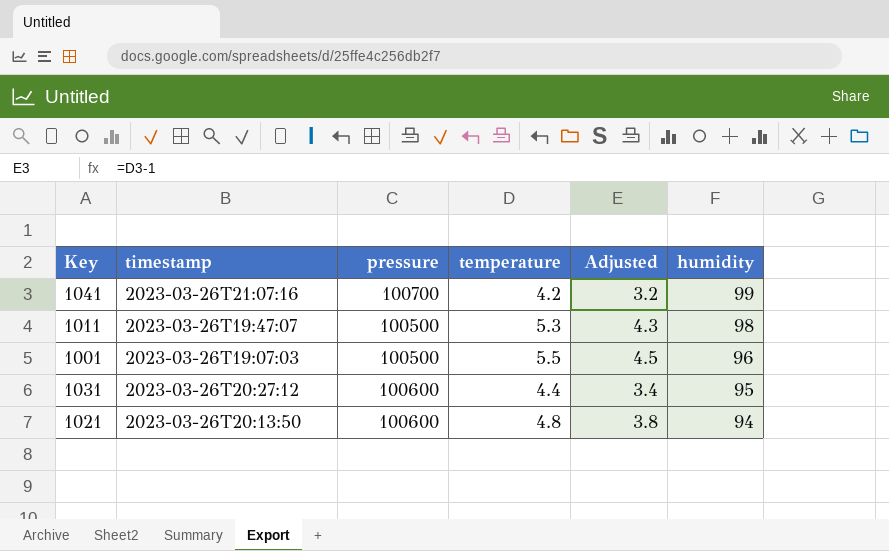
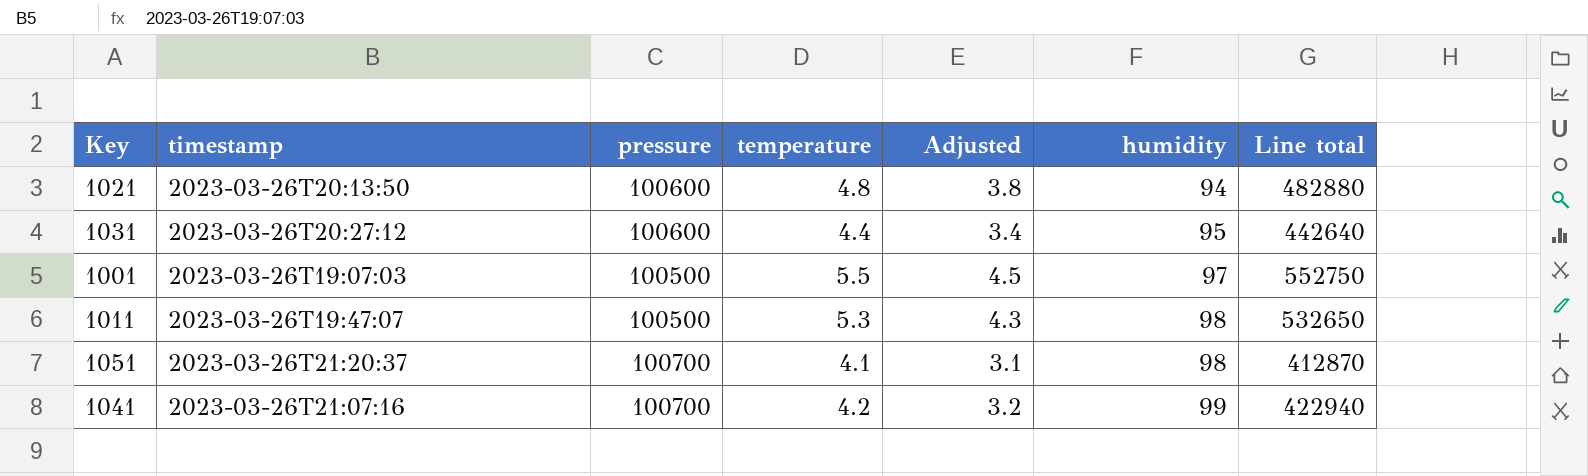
row order: humidity descending -> humidity ascending
column Line total | formula: none -> [pressure] * [temperature]
1001 | humidity: 96 -> 97
row 1051: none -> 2023-03-26T21:20:37 | 100700 | 4.1 | 3.1 | 98 | 412870

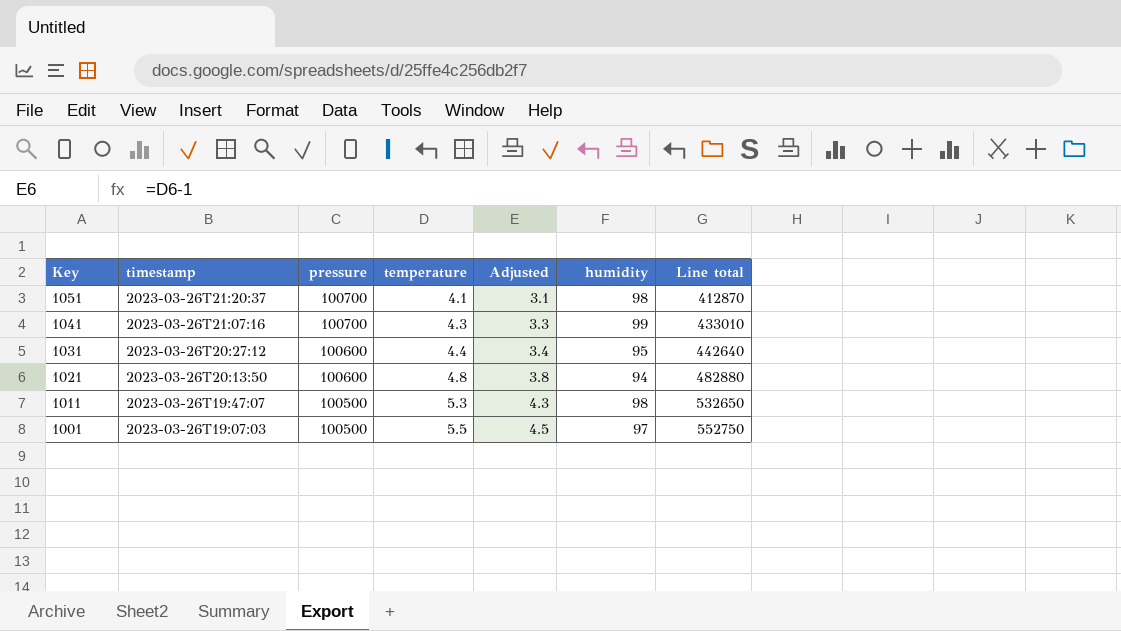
row order: humidity ascending -> Key descending
1041 | temperature: 4.2 -> 4.3
1041 | Adjusted: 3.2 -> 3.3
1041 | Line total: 422940 -> 433010

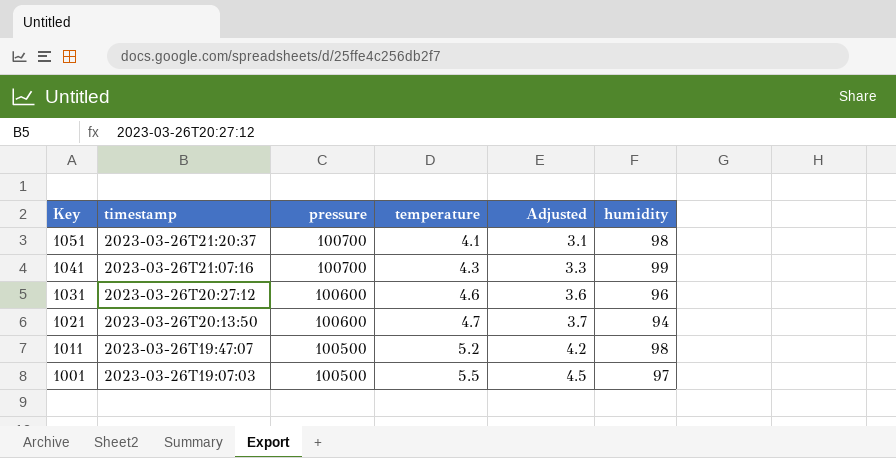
column Line total | formula: [pressure] * [temperature] -> none
1031 | temperature: 4.4 -> 4.6
1031 | Adjusted: 3.4 -> 3.6
1031 | humidity: 95 -> 96
1021 | temperature: 4.8 -> 4.7
1021 | Adjusted: 3.8 -> 3.7
1011 | temperature: 5.3 -> 5.2
1011 | Adjusted: 4.3 -> 4.2

